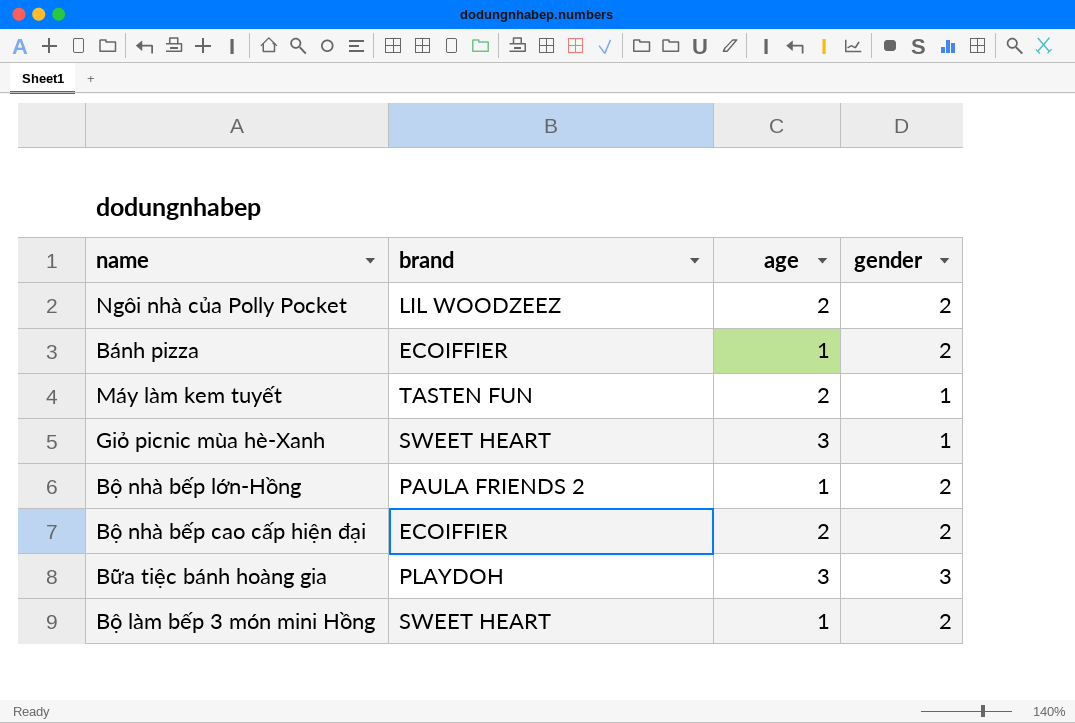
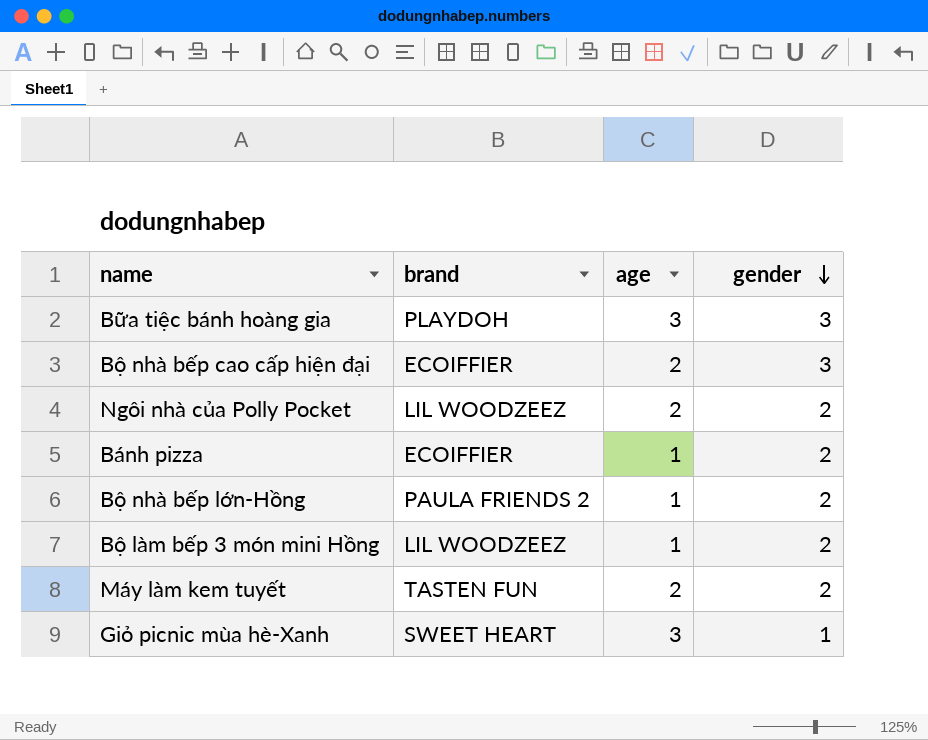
row order: none -> gender descending
Bộ nhà bếp cao cấp hiện đại | gender: 2 -> 3
Bộ làm bếp 3 món mini Hồng | brand: SWEET HEART -> LIL WOODZEEZ
Máy làm kem tuyết | gender: 1 -> 2

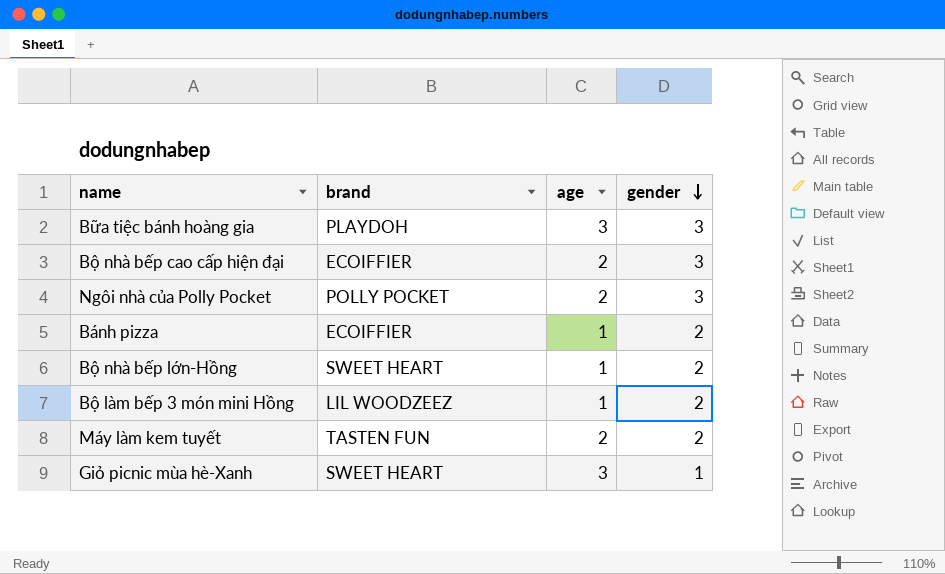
Ngôi nhà của Polly Pocket | brand: LIL WOODZEEZ -> POLLY POCKET
Ngôi nhà của Polly Pocket | gender: 2 -> 3
Bộ nhà bếp lớn-Hồng | brand: PAULA FRIENDS 2 -> SWEET HEART

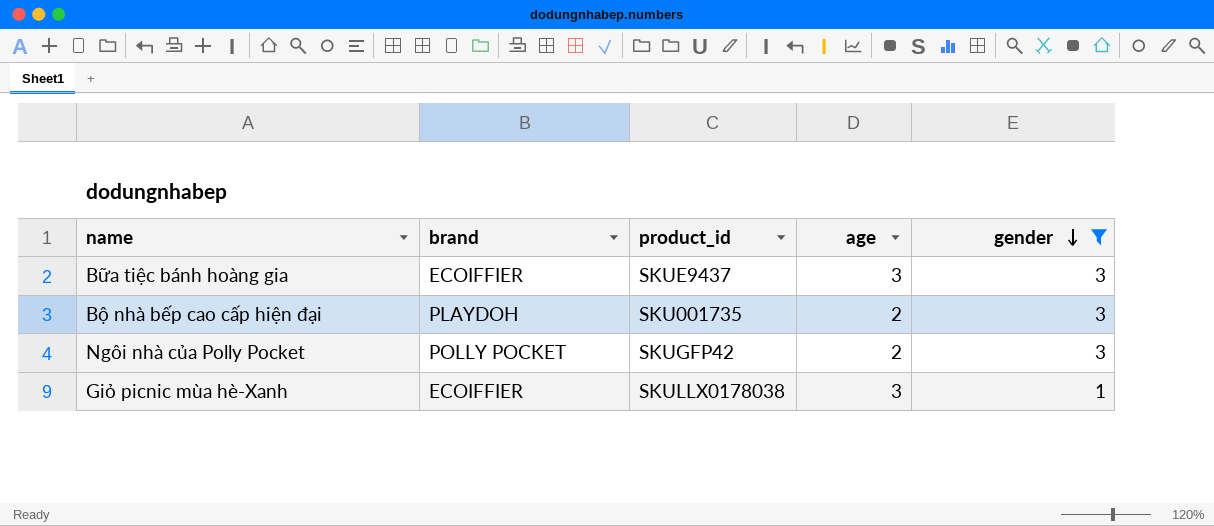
filter: none -> gender != 2
column product_id | position: none -> 3
Bữa tiệc bánh hoàng gia | brand: PLAYDOH -> ECOIFFIER
Bộ nhà bếp cao cấp hiện đại | brand: ECOIFFIER -> PLAYDOH
Giỏ picnic mùa hè-Xanh | brand: SWEET HEART -> ECOIFFIER

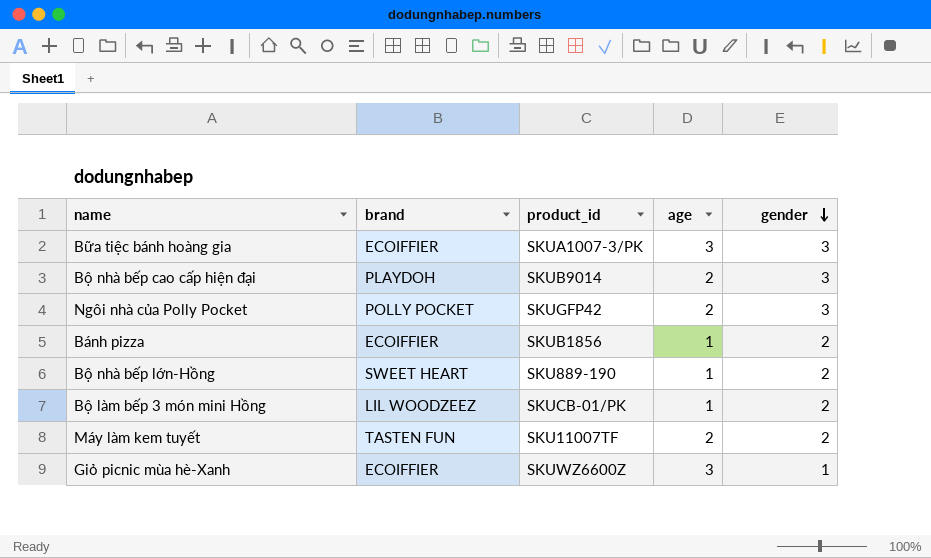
filter: gender != 2 -> none
Bữa tiệc bánh hoàng gia | product_id: SKUE9437 -> SKUA1007-3/PK
Bộ nhà bếp cao cấp hiện đại | product_id: SKU001735 -> SKUB9014
Giỏ picnic mùa hè-Xanh | product_id: SKULLX0178038 -> SKUWZ6600Z

